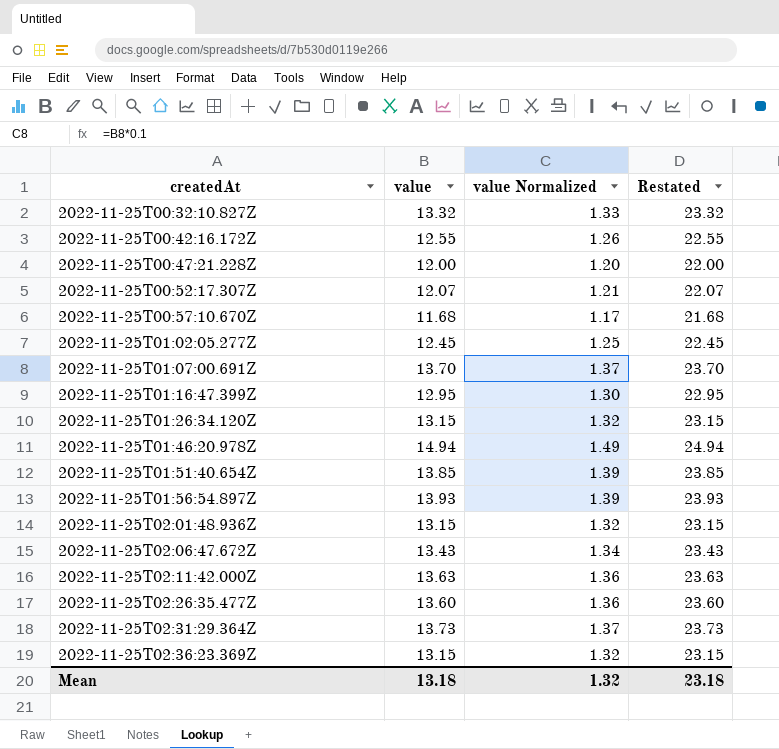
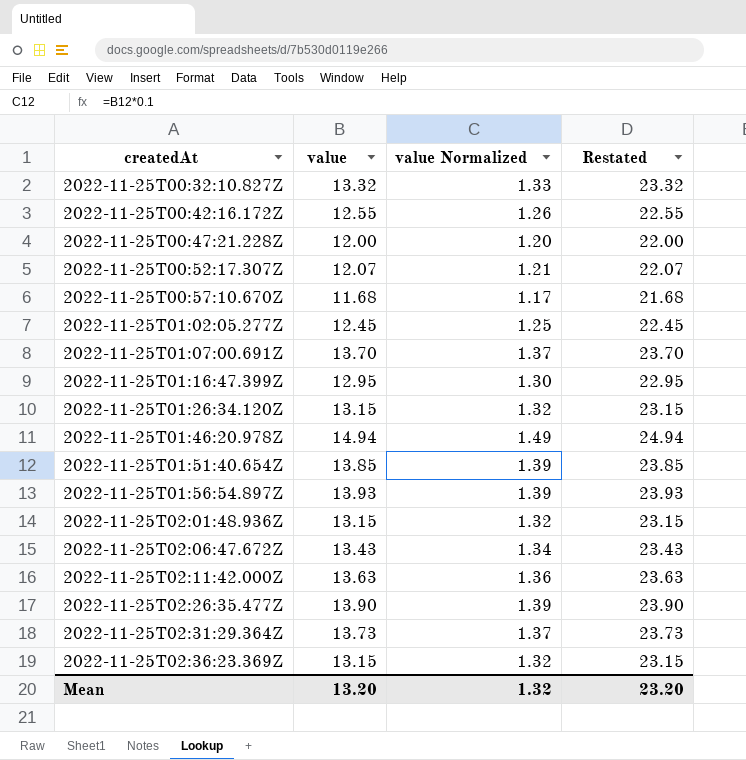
2022-11-25T02:26:35.477Z | value: 13.60 -> 13.90
2022-11-25T02:26:35.477Z | value Normalized: 1.36 -> 1.39
2022-11-25T02:26:35.477Z | Restated: 23.60 -> 23.90
Mean | value: 13.18 -> 13.20
Mean | Restated: 23.18 -> 23.20

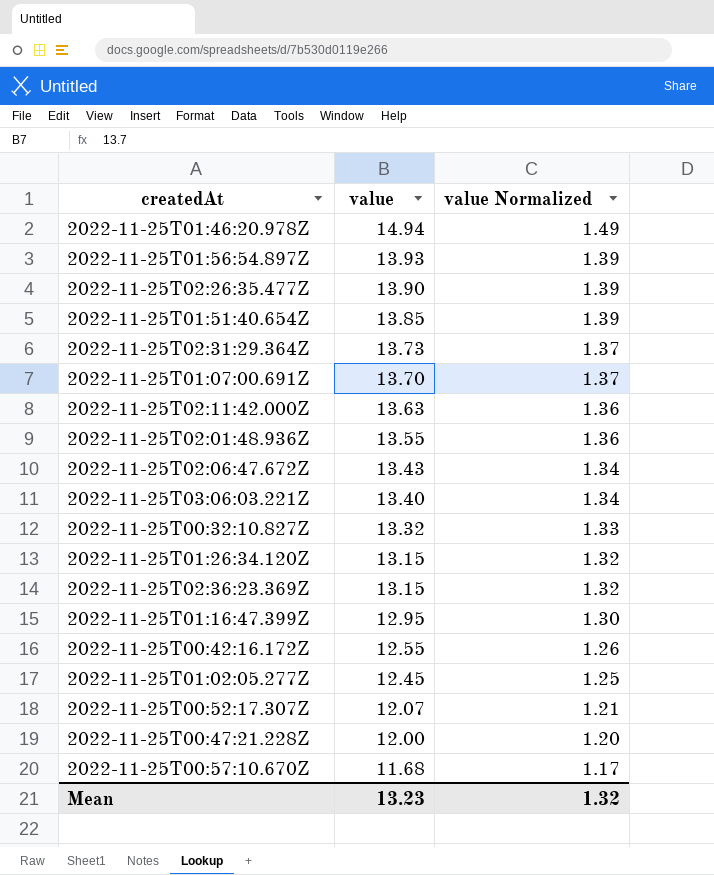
row order: createdAt ascending -> value descending
column Restated | formula: [value] + 10 -> none
2022-11-25T02:01:48.936Z | value: 13.15 -> 13.55
2022-11-25T02:01:48.936Z | value Normalized: 1.32 -> 1.36
row 2022-11-25T03:06:03.221Z: none -> 13.40 | 1.34
Mean | value: 13.20 -> 13.23

